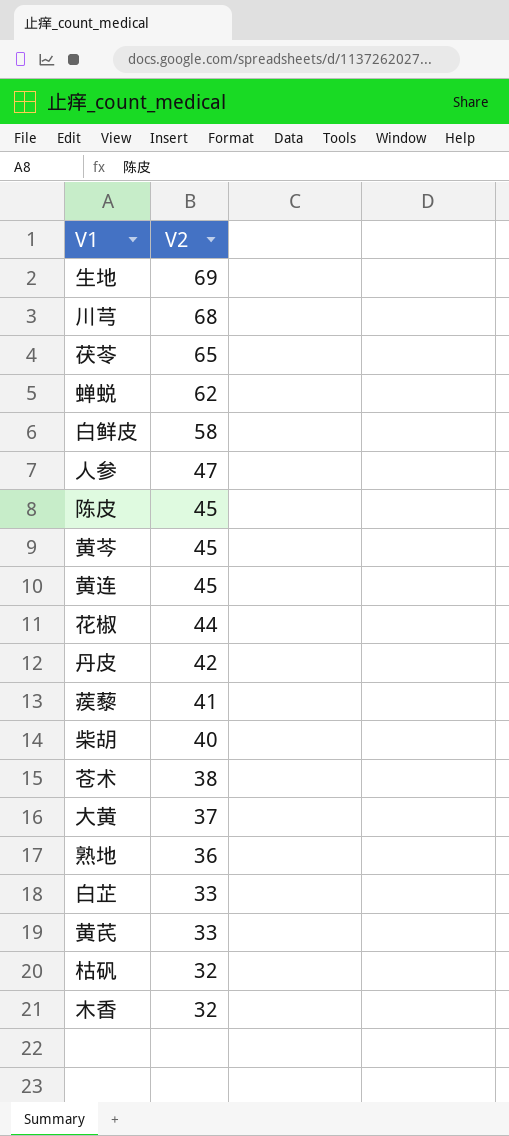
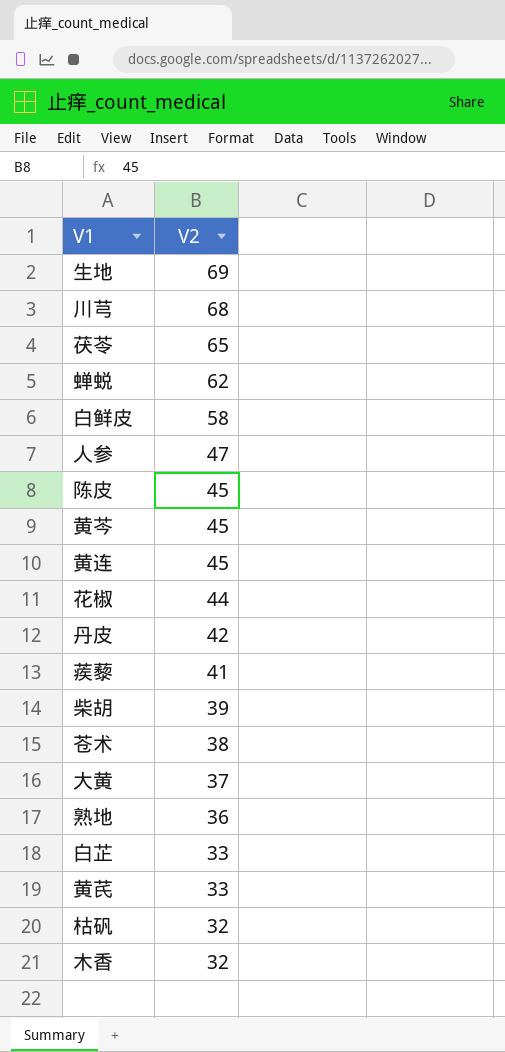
柴胡 | V2: 40 -> 39

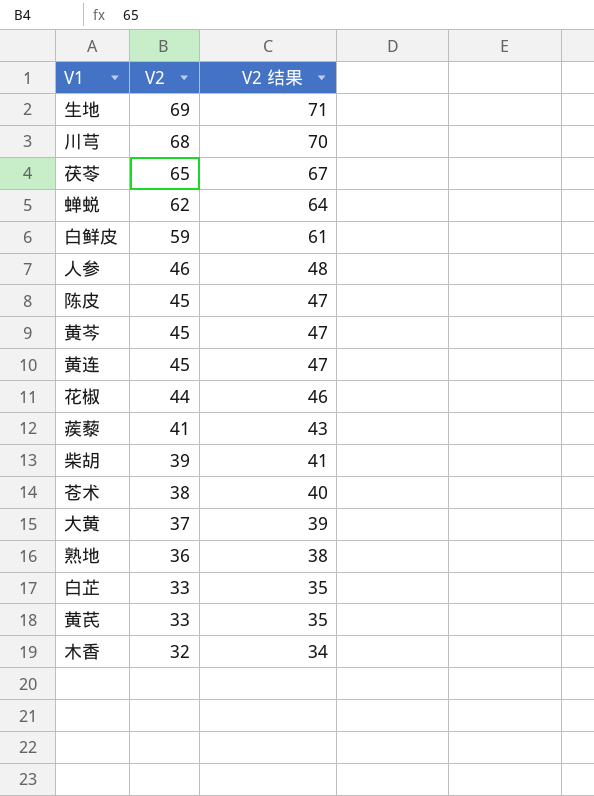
column V2 结果 | formula: none -> [V2] + 2
row 丹皮: 42 -> none
row 枯矾: 32 -> none
白鲜皮 | V2: 58 -> 59
人参 | V2: 47 -> 46

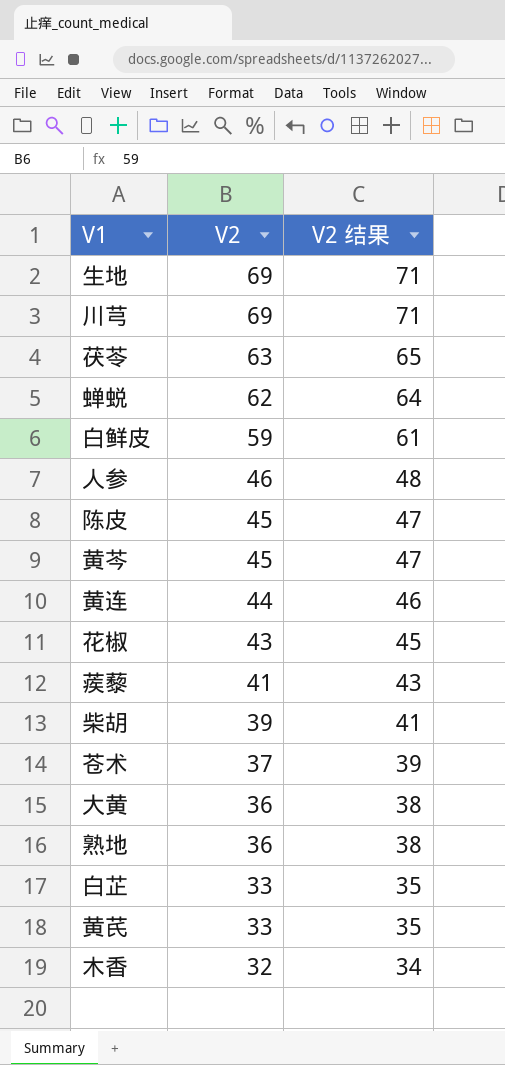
川芎 | V2: 68 -> 69
川芎 | V2 结果: 70 -> 71
茯苓 | V2: 65 -> 63
茯苓 | V2 结果: 67 -> 65
黄连 | V2: 45 -> 44
黄连 | V2 结果: 47 -> 46
花椒 | V2: 44 -> 43
花椒 | V2 结果: 46 -> 45
苍术 | V2: 38 -> 37
苍术 | V2 结果: 40 -> 39
大黄 | V2: 37 -> 36
大黄 | V2 结果: 39 -> 38

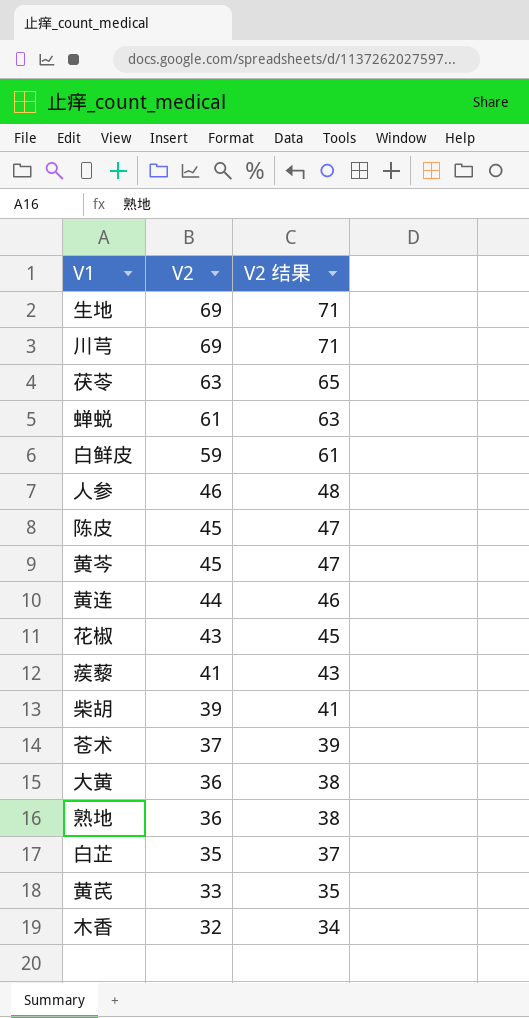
蝉蜕 | V2: 62 -> 61
蝉蜕 | V2 结果: 64 -> 63
白芷 | V2: 33 -> 35
白芷 | V2 结果: 35 -> 37

